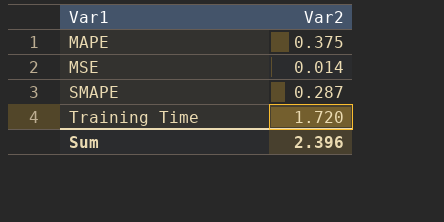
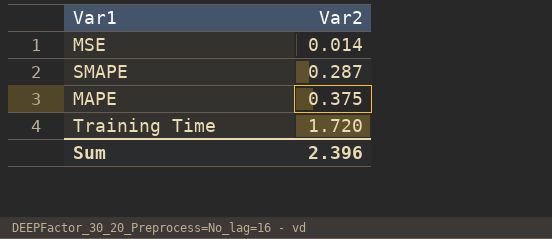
row order: Var1 ascending -> Var2 ascending

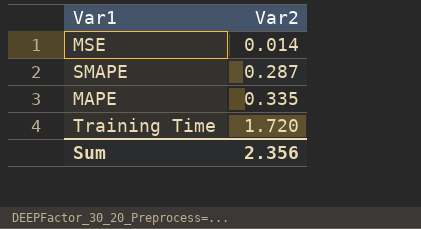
MAPE | Var2: 0.375 -> 0.335
Sum | Var2: 2.396 -> 2.356

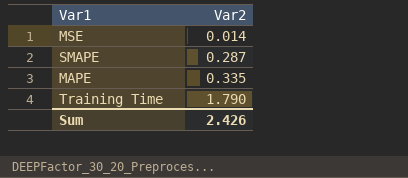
Training Time | Var2: 1.720 -> 1.790
Sum | Var2: 2.356 -> 2.426

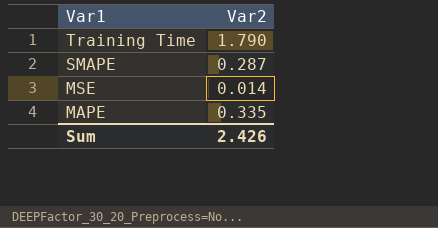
row order: Var2 ascending -> Var1 descending

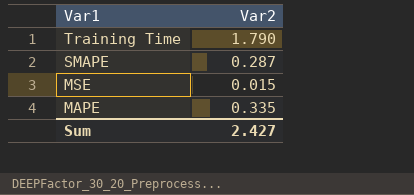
MSE | Var2: 0.014 -> 0.015
Sum | Var2: 2.426 -> 2.427

